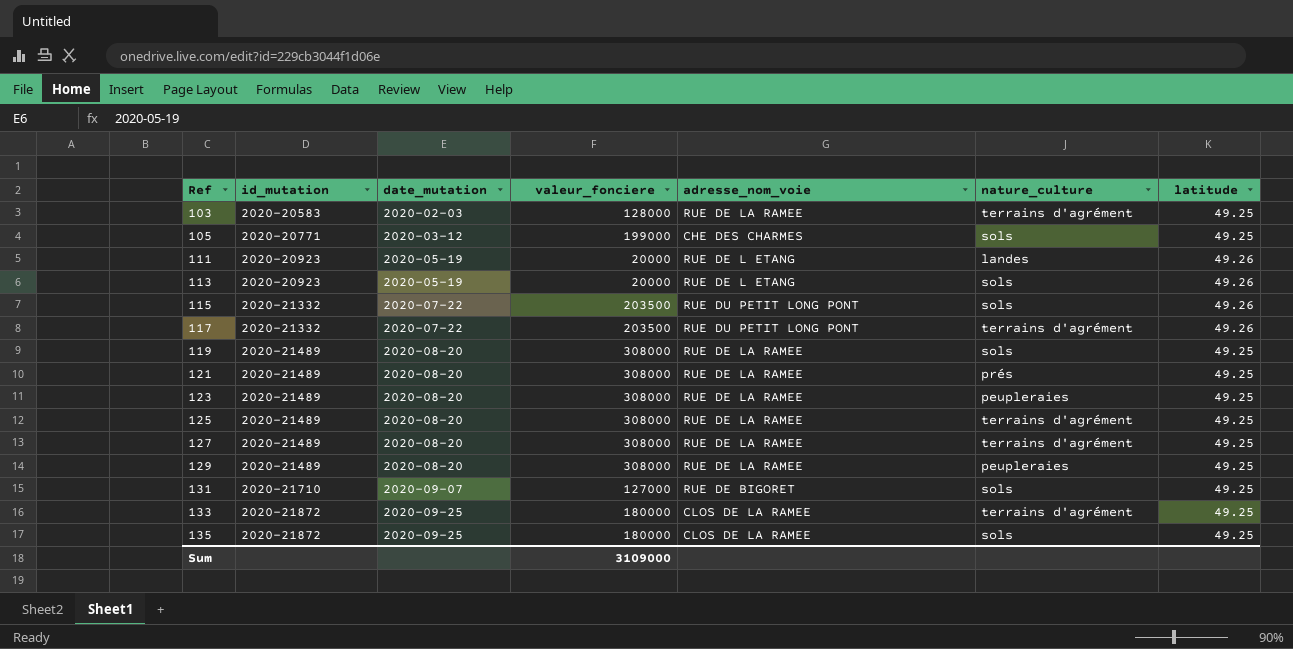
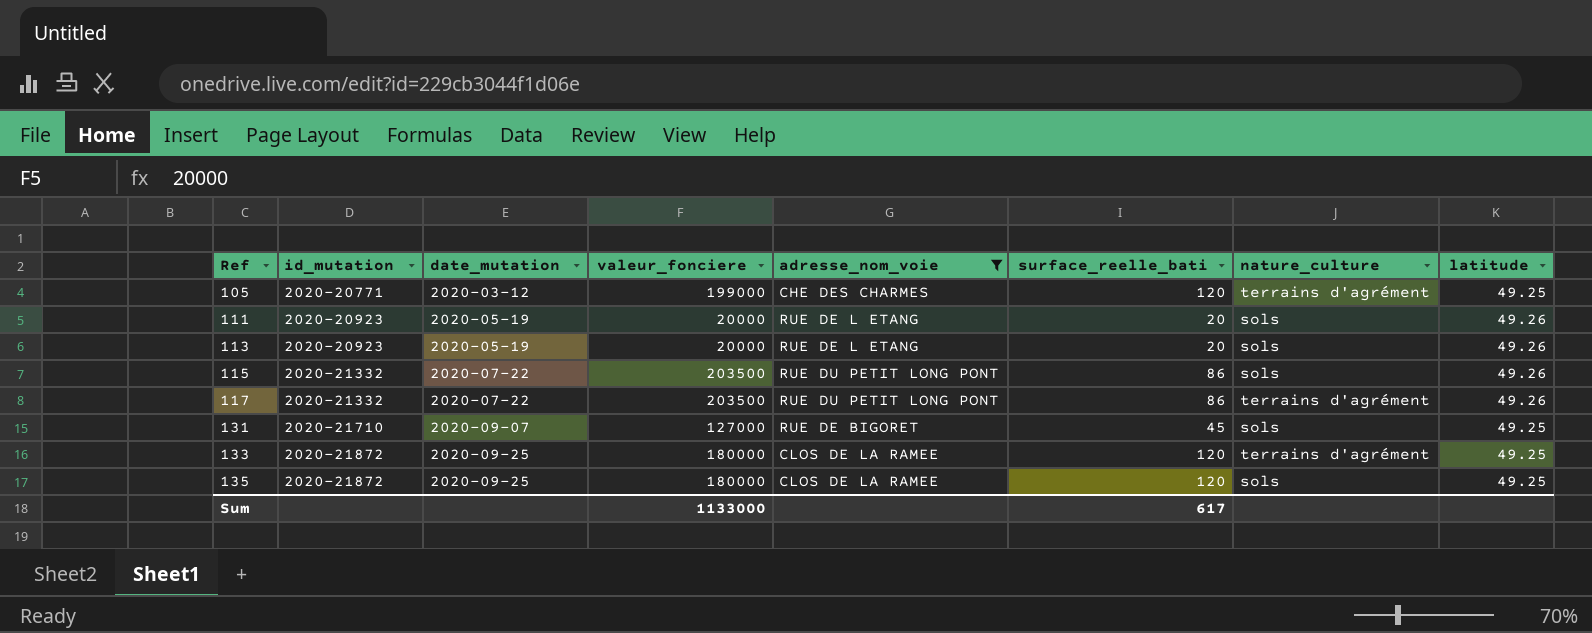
filter: none -> adresse_nom_voie != RUE DE LA RAMEE
column surface_reelle_bati | position: none -> 6
105 | nature_culture: sols -> terrains d'agrément
111 | nature_culture: landes -> sols
Sum | valeur_fonciere: 3109000 -> 1133000

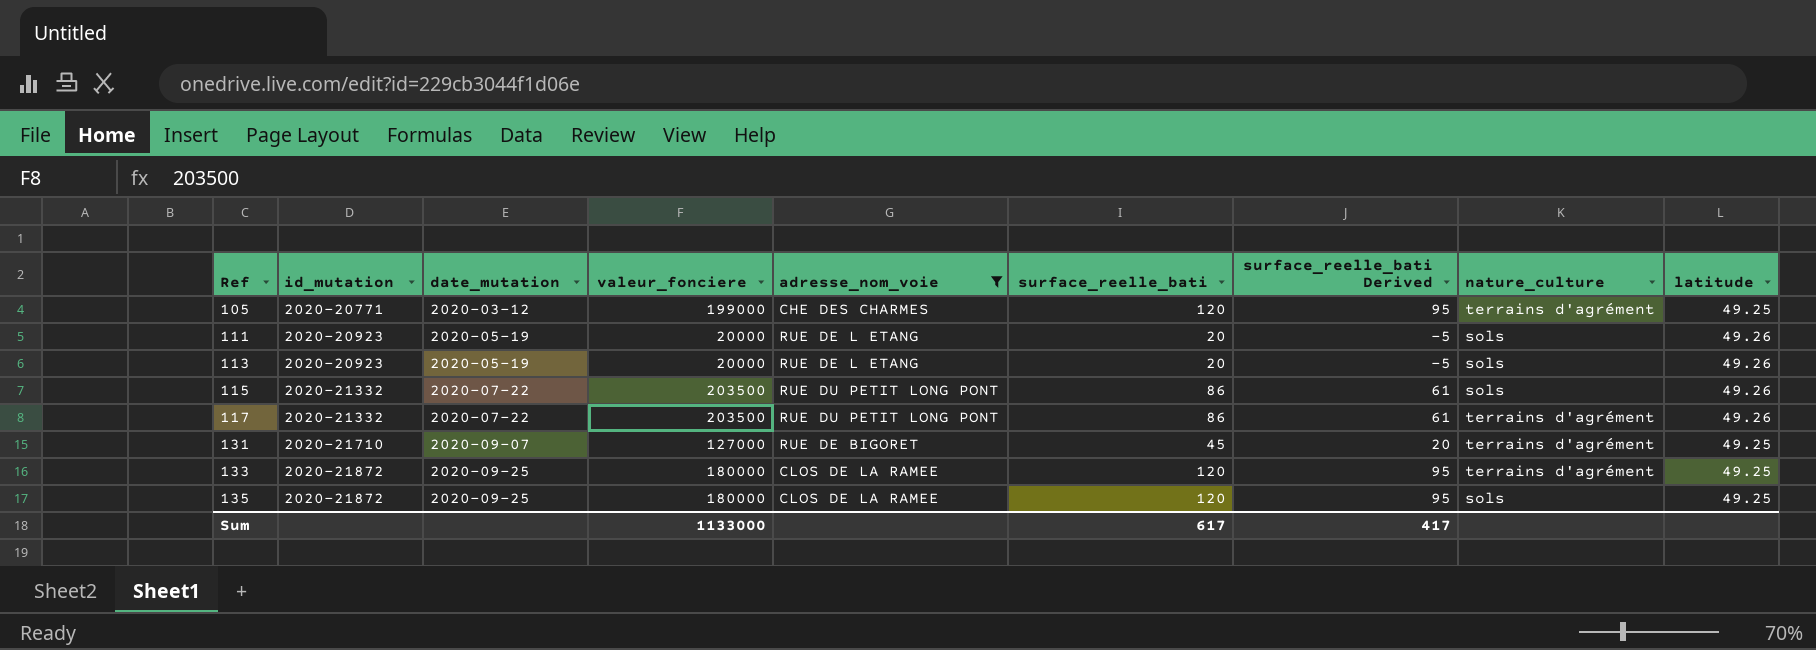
column surface_reelle_bati Derived | formula: none -> [surface_reelle_bati] - 25
131 | nature_culture: sols -> terrains d'agrément

